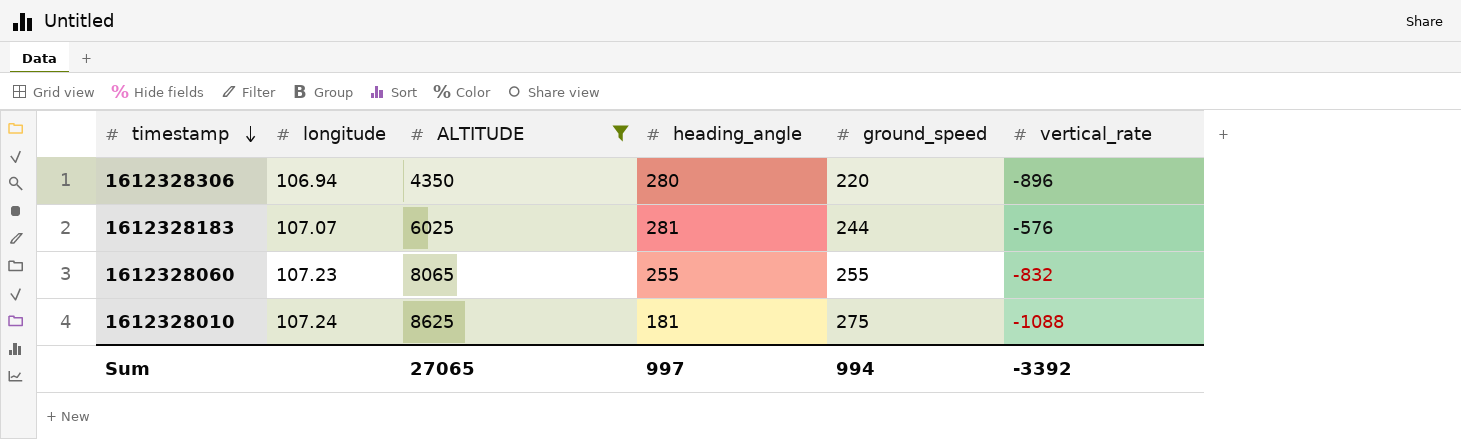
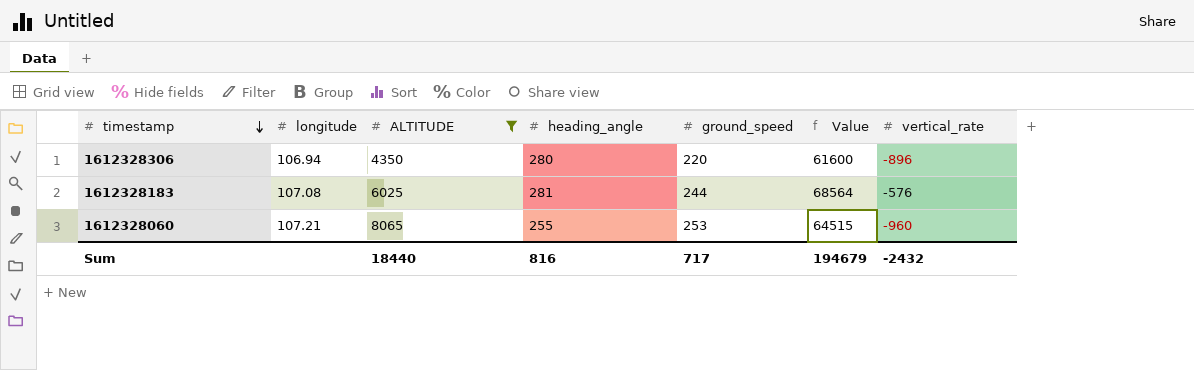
column Value | formula: none -> [heading_angle] * [ground_speed]
row 1612328010: 107.24 | 8625 | 181 | 275 | -1088 -> none
1612328183 | longitude: 107.07 -> 107.08
1612328060 | longitude: 107.23 -> 107.21
1612328060 | ground_speed: 255 -> 253
1612328060 | vertical_rate: -832 -> -960
Sum | ALTITUDE: 27065 -> 18440
Sum | heading_angle: 997 -> 816
Sum | ground_speed: 994 -> 717
Sum | vertical_rate: -3392 -> -2432

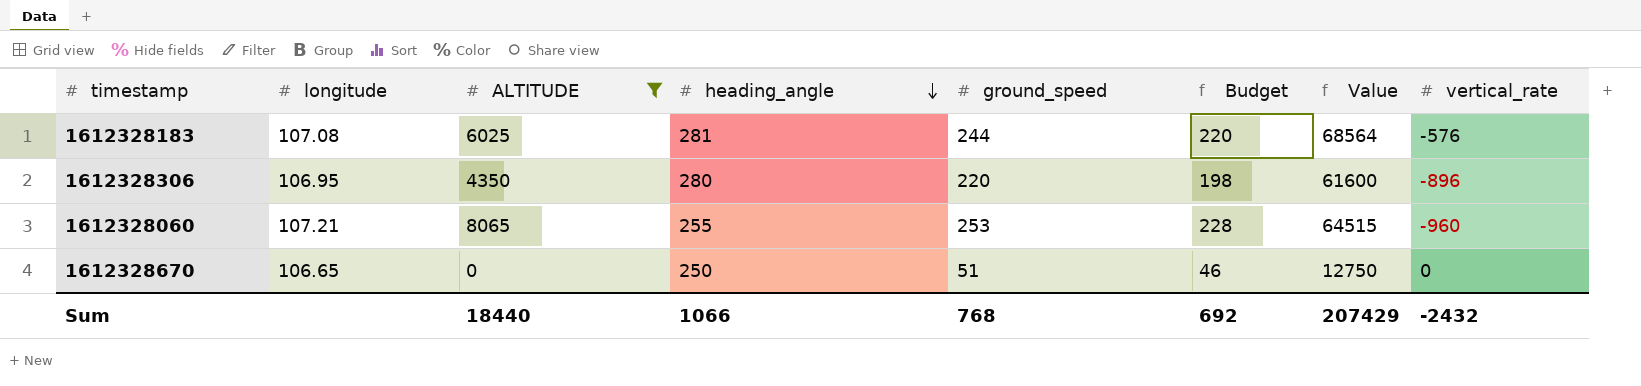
row order: timestamp descending -> heading_angle descending
column Budget | formula: none -> [ground_speed] * 0.9
1612328306 | longitude: 106.94 -> 106.95
row 1612328670: none -> 106.65 | 0 | 250 | 51 | 46 | 12750 | 0
Sum | heading_angle: 816 -> 1066
Sum | ground_speed: 717 -> 768
Sum | Value: 194679 -> 207429

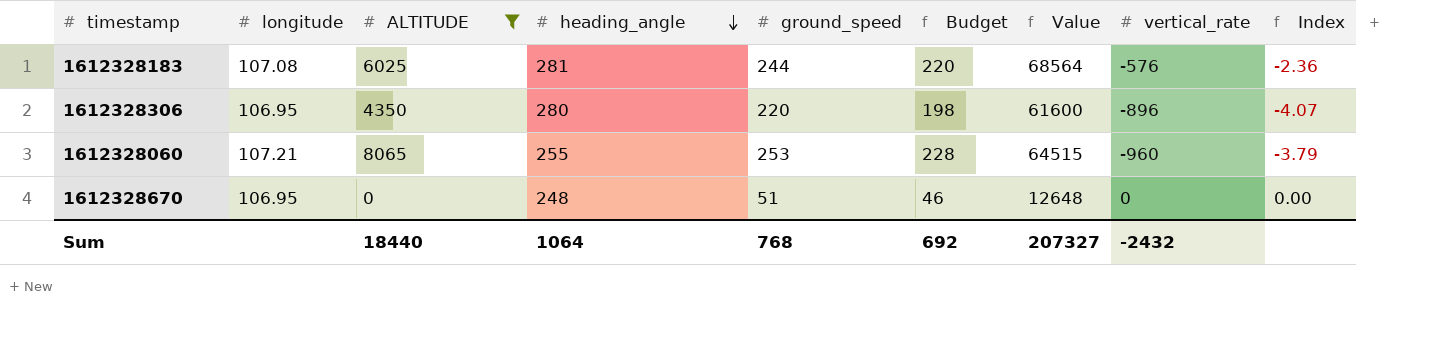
column Index | formula: none -> [vertical_rate] / [ground_speed]
1612328670 | longitude: 106.65 -> 106.95
1612328670 | heading_angle: 250 -> 248
1612328670 | Value: 12750 -> 12648
Sum | heading_angle: 1066 -> 1064
Sum | Value: 207429 -> 207327

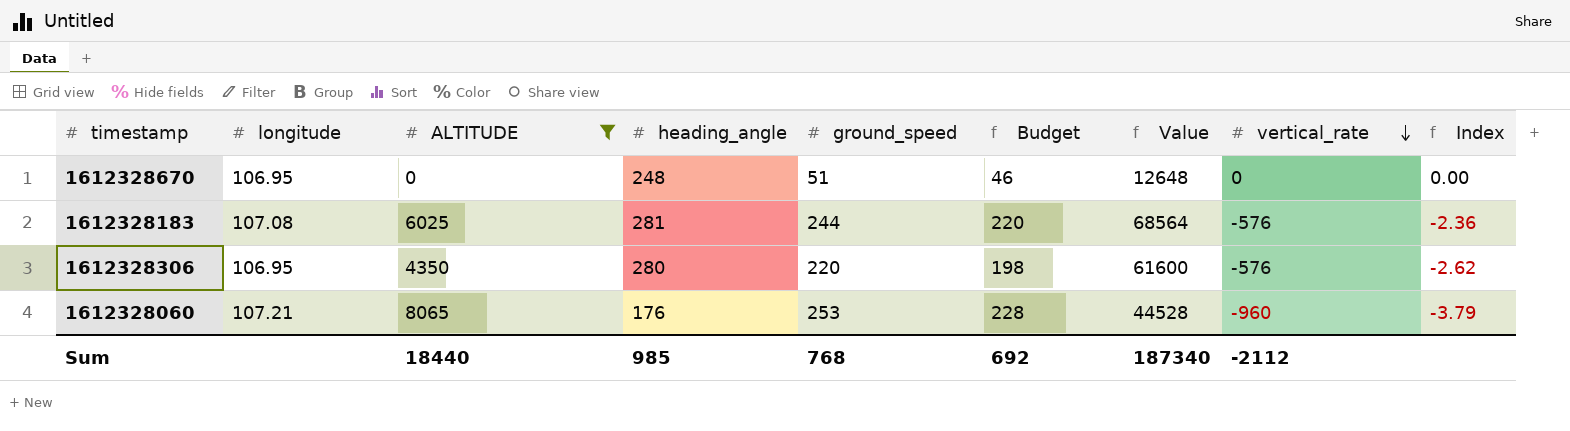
row order: heading_angle descending -> vertical_rate descending
1612328306 | vertical_rate: -896 -> -576
1612328306 | Index: -4.07 -> -2.62
1612328060 | heading_angle: 255 -> 176
1612328060 | Value: 64515 -> 44528
Sum | heading_angle: 1064 -> 985
Sum | Value: 207327 -> 187340
Sum | vertical_rate: -2432 -> -2112

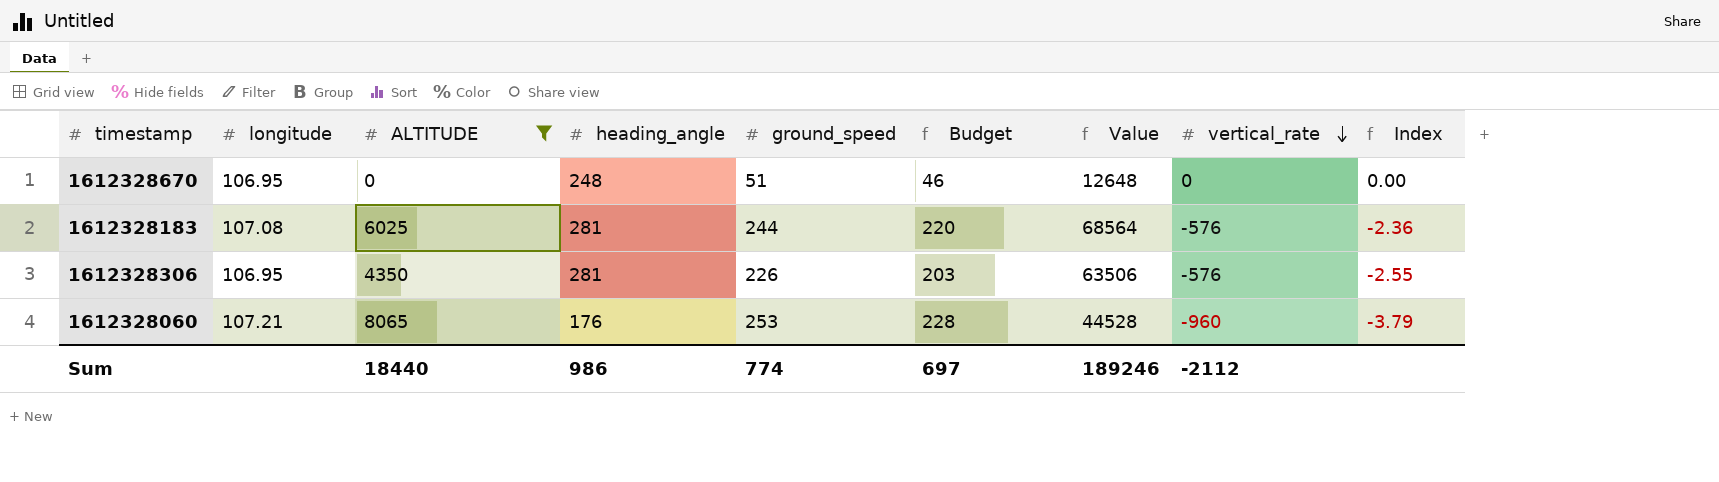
1612328306 | heading_angle: 280 -> 281
1612328306 | ground_speed: 220 -> 226
1612328306 | Budget: 198 -> 203
1612328306 | Value: 61600 -> 63506
1612328306 | Index: -2.62 -> -2.55
Sum | heading_angle: 985 -> 986
Sum | ground_speed: 768 -> 774
Sum | Budget: 692 -> 697
Sum | Value: 187340 -> 189246

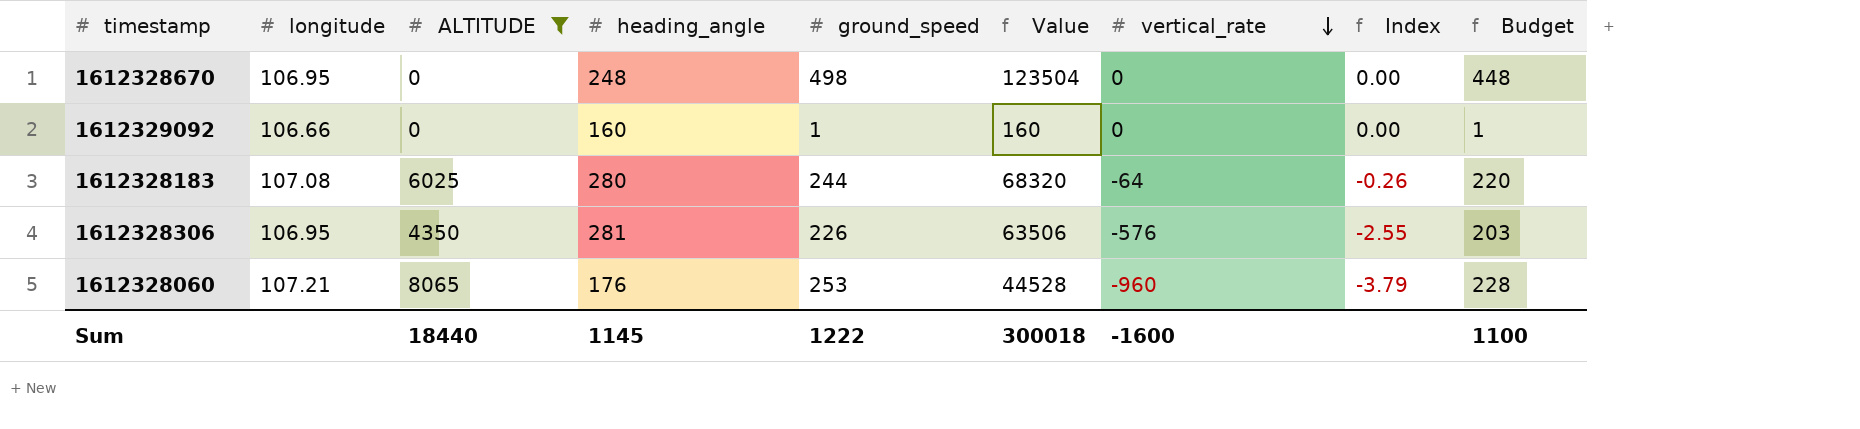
column Budget | position: 6 -> 9
1612328670 | ground_speed: 51 -> 498
1612328670 | Value: 12648 -> 123504
1612328670 | Budget: 46 -> 448
row 1612329092: none -> 106.66 | 0 | 160 | 1 | 160 | 0 | 0.00 | 1
1612328183 | heading_angle: 281 -> 280
1612328183 | Value: 68564 -> 68320
1612328183 | vertical_rate: -576 -> -64
1612328183 | Index: -2.36 -> -0.26
Sum | heading_angle: 986 -> 1145
Sum | ground_speed: 774 -> 1222
Sum | Value: 189246 -> 300018
Sum | vertical_rate: -2112 -> -1600
Sum | Budget: 697 -> 1100

